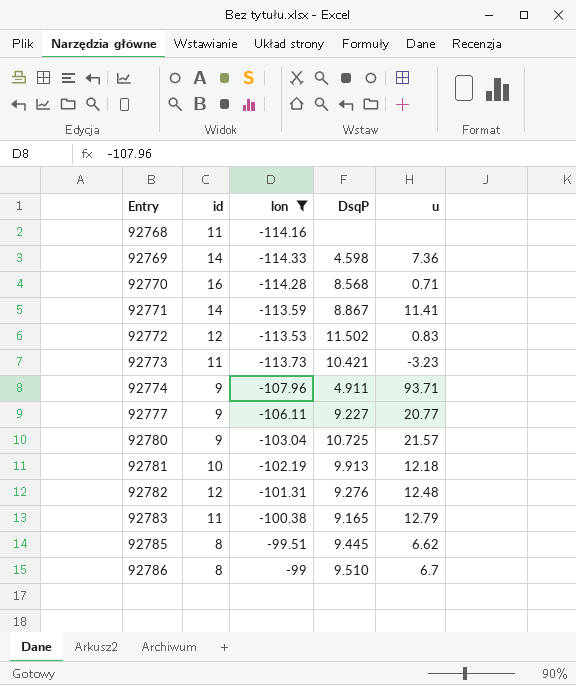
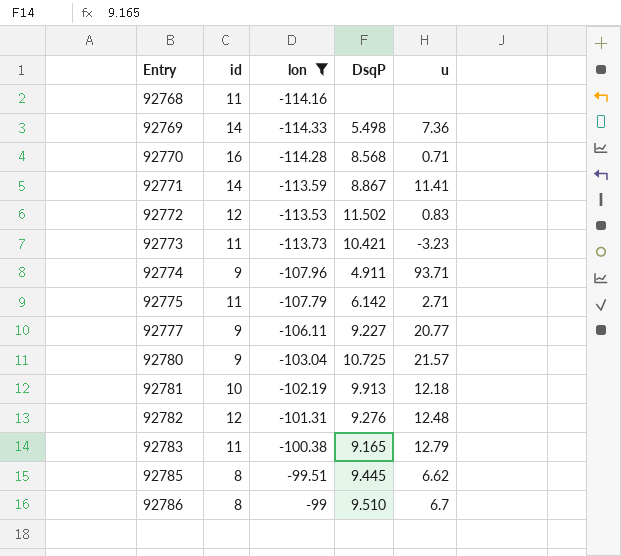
92769 | DsqP: 4.598 -> 5.498
row 92775: none -> 11 | -107.79 | 6.142 | 2.71

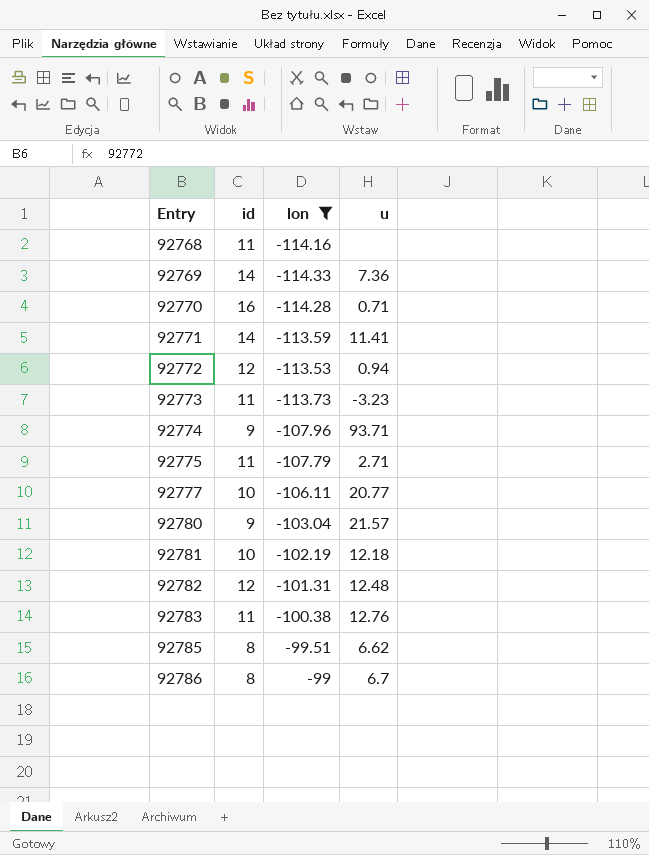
column DsqP | position: 4 -> none
92772 | u: 0.83 -> 0.94
92777 | id: 9 -> 10
92783 | u: 12.79 -> 12.76

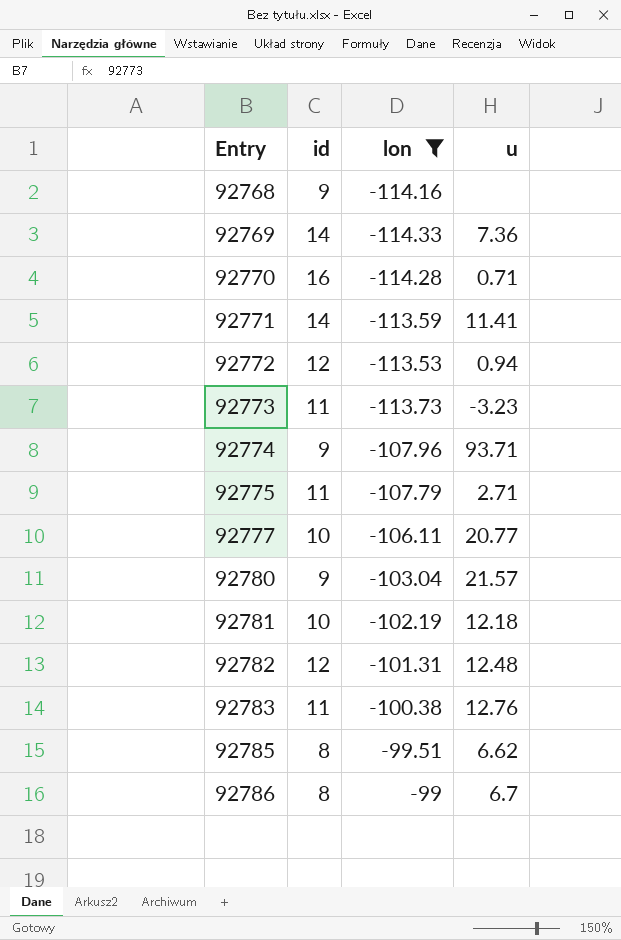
92768 | id: 11 -> 9

